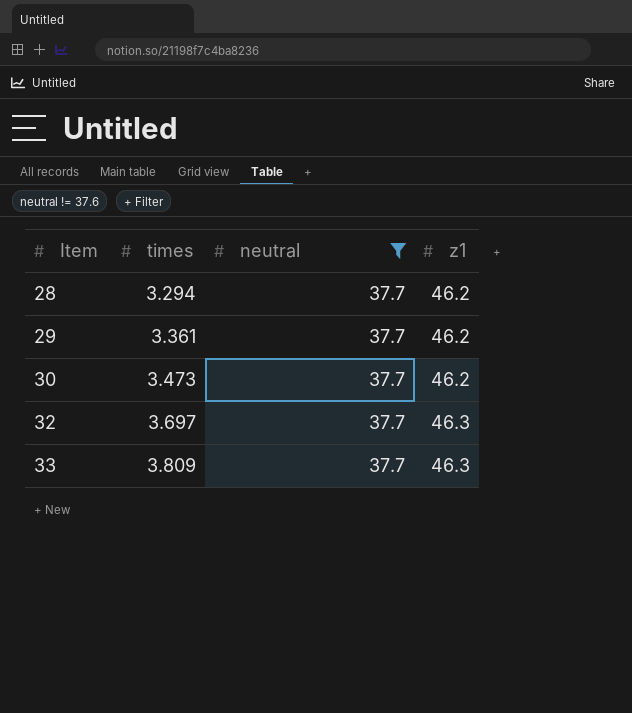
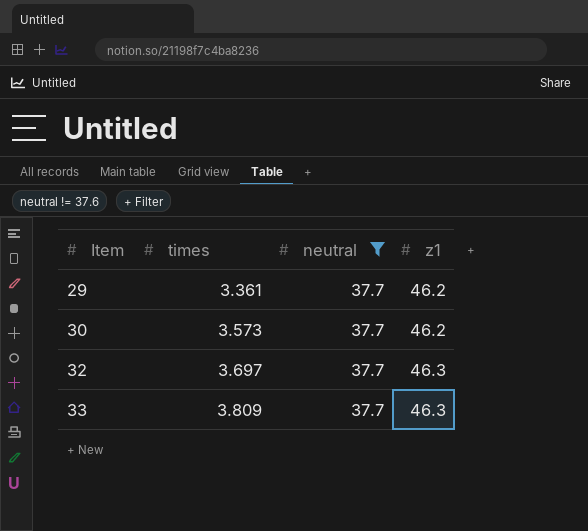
row 28: 3.294 | 37.7 | 46.2 -> none
30 | times: 3.473 -> 3.573

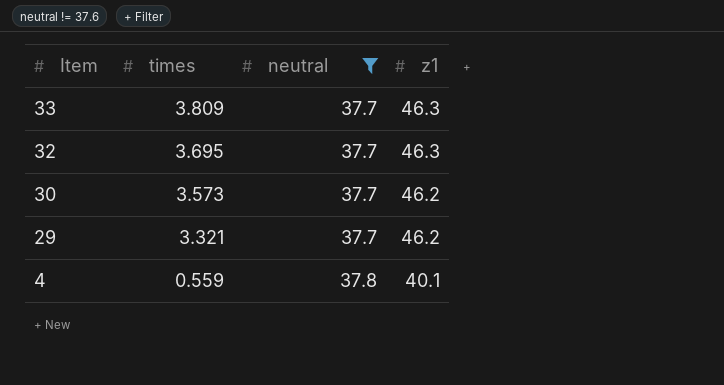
row order: Item ascending -> Item descending
32 | times: 3.697 -> 3.695
29 | times: 3.361 -> 3.321
row 4: none -> 0.559 | 37.8 | 40.1

